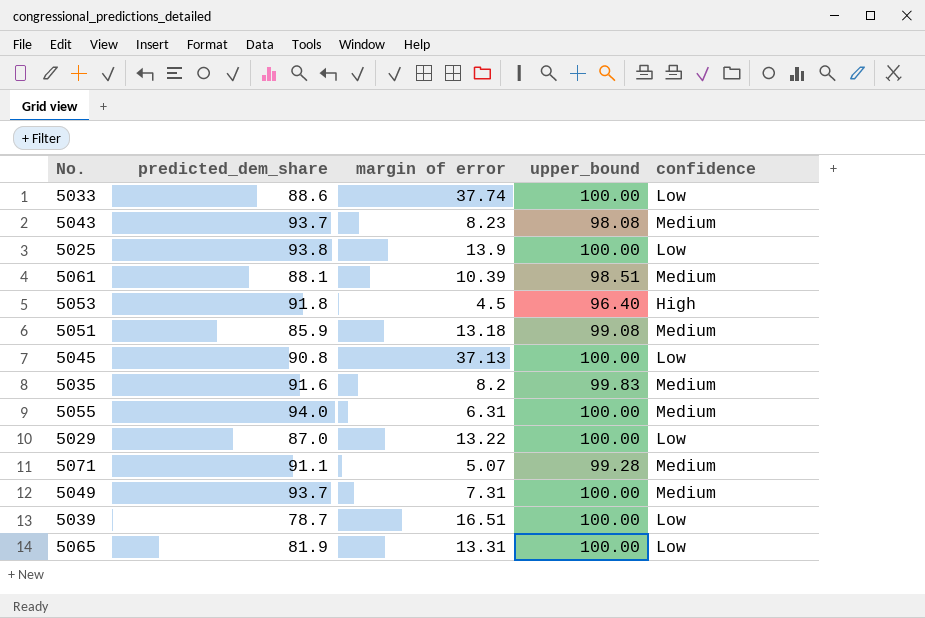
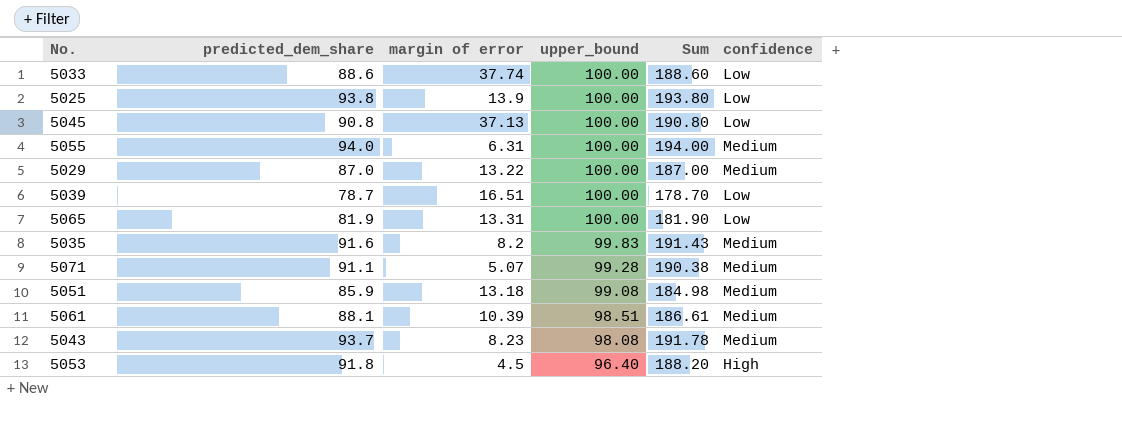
row order: none -> upper_bound descending
column Sum | formula: none -> [predicted_dem_share] + [upper_bound]
row 5049: 93.7 | 7.31 | 100.00 | Medium -> none
5029 | confidence: Low -> Medium

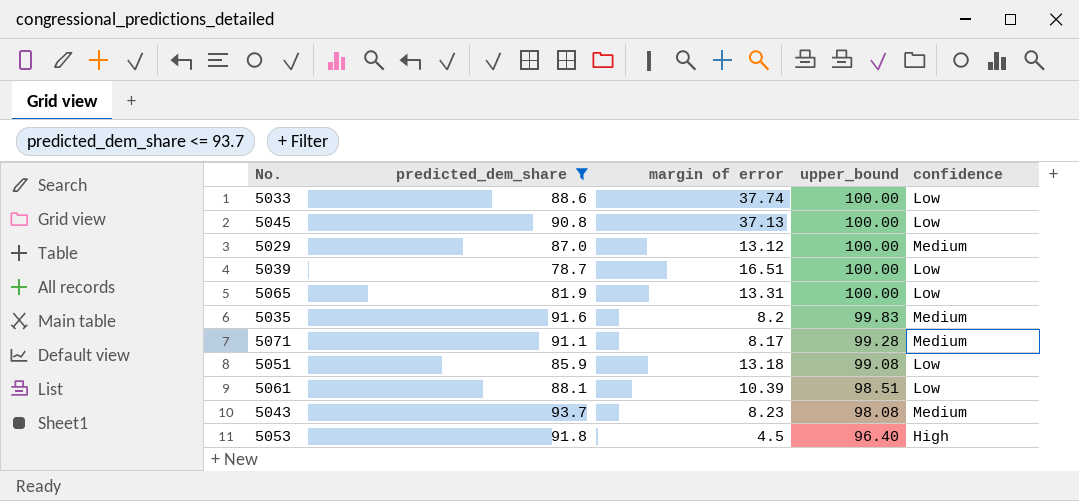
filter: none -> predicted_dem_share <= 93.7
column Sum | formula: [predicted_dem_share] + [upper_bound] -> none
5029 | margin of error: 13.22 -> 13.12
5071 | margin of error: 5.07 -> 8.17
5051 | confidence: Medium -> Low
5061 | confidence: Medium -> Low

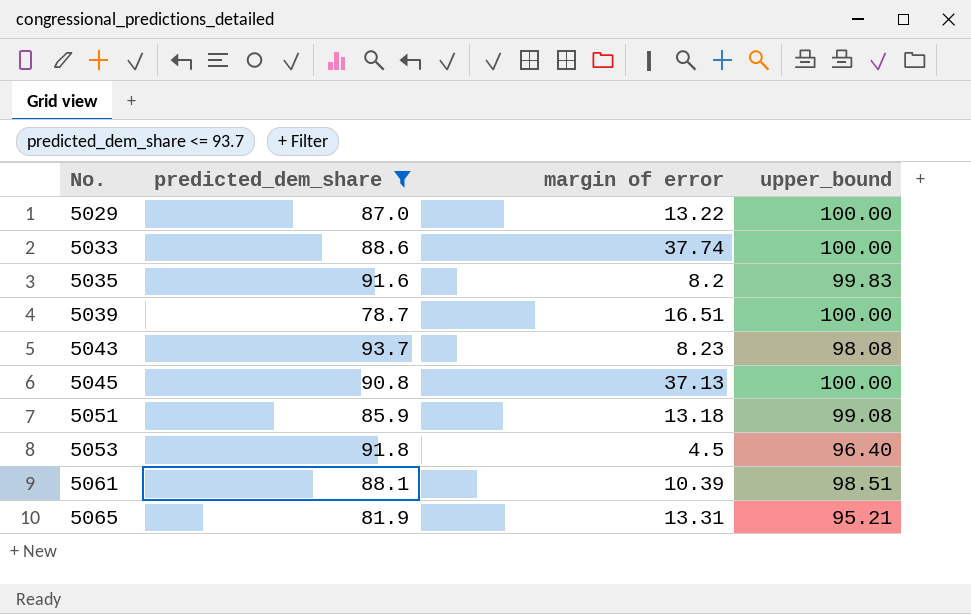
row order: upper_bound descending -> No. ascending
column confidence | position: 5 -> none
row 5071: 91.1 | 8.17 | 99.28 | Medium -> none
5029 | margin of error: 13.12 -> 13.22
5065 | upper_bound: 100.00 -> 95.21

